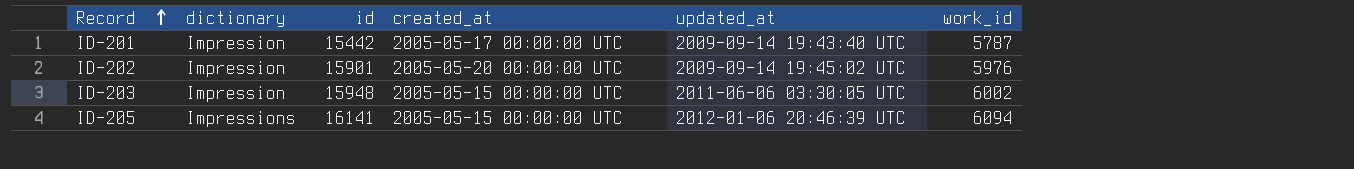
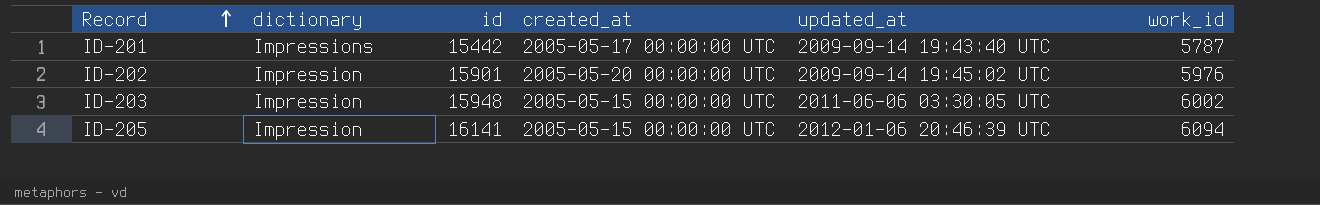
ID-201 | dictionary: Impression -> Impressions
ID-205 | dictionary: Impressions -> Impression

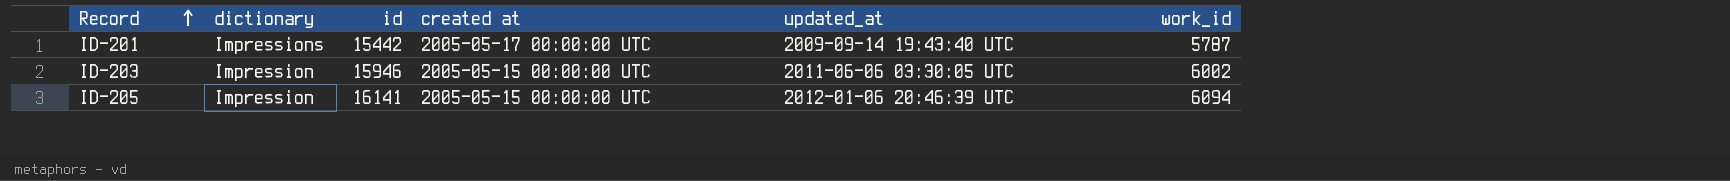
column name: created_at -> created at
row ID-202: Impression | 15901 | 2005-05-20 00:00:00 UTC | 2009-09-14 19:45:02 UTC | 5976 -> none
ID-203 | id: 15948 -> 15946

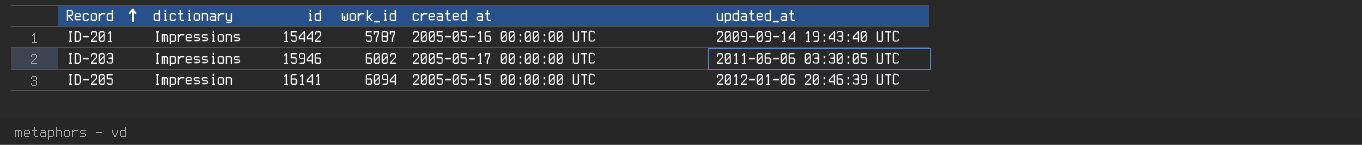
column work_id | position: 6 -> 4
ID-201 | created at: 2005-05-17 00:00:00 UTC -> 2005-05-16 00:00:00 UTC
ID-203 | dictionary: Impression -> Impressions
ID-203 | created at: 2005-05-15 00:00:00 UTC -> 2005-05-17 00:00:00 UTC

